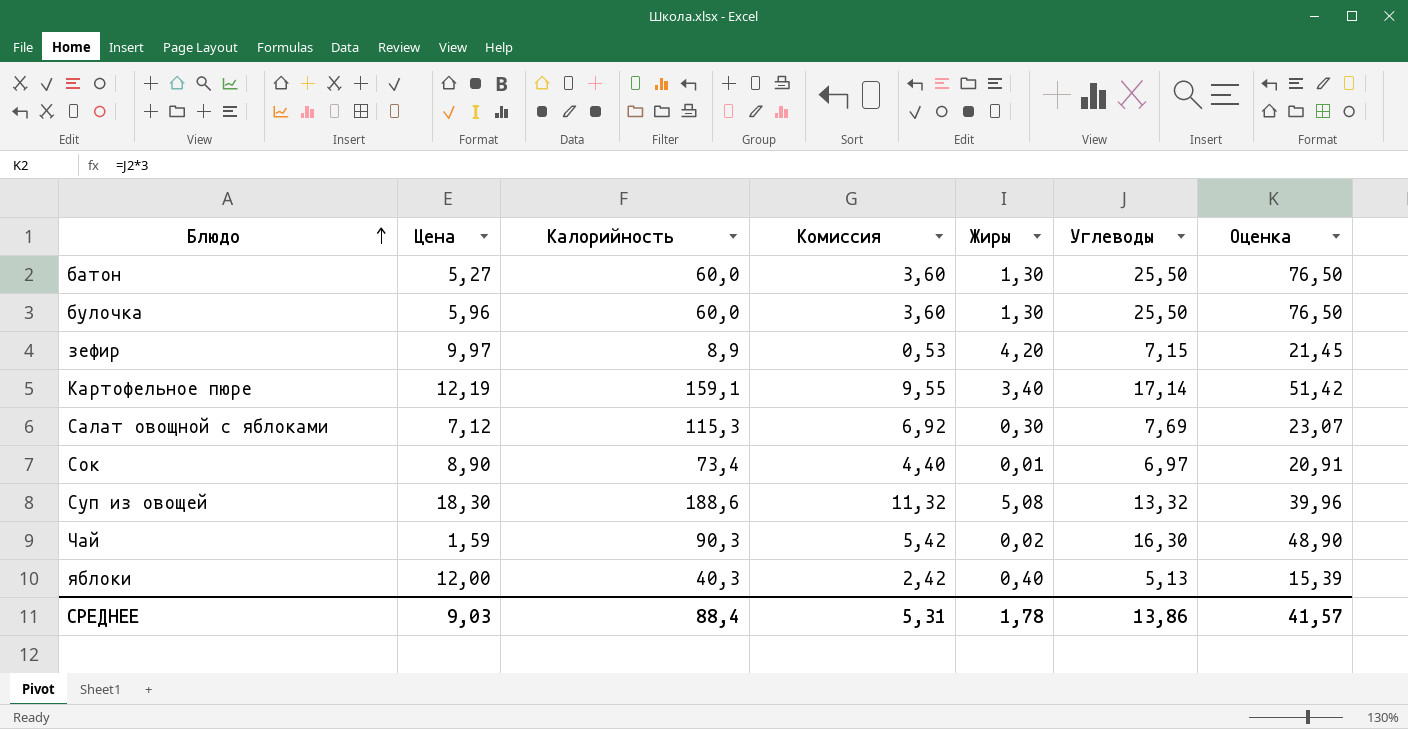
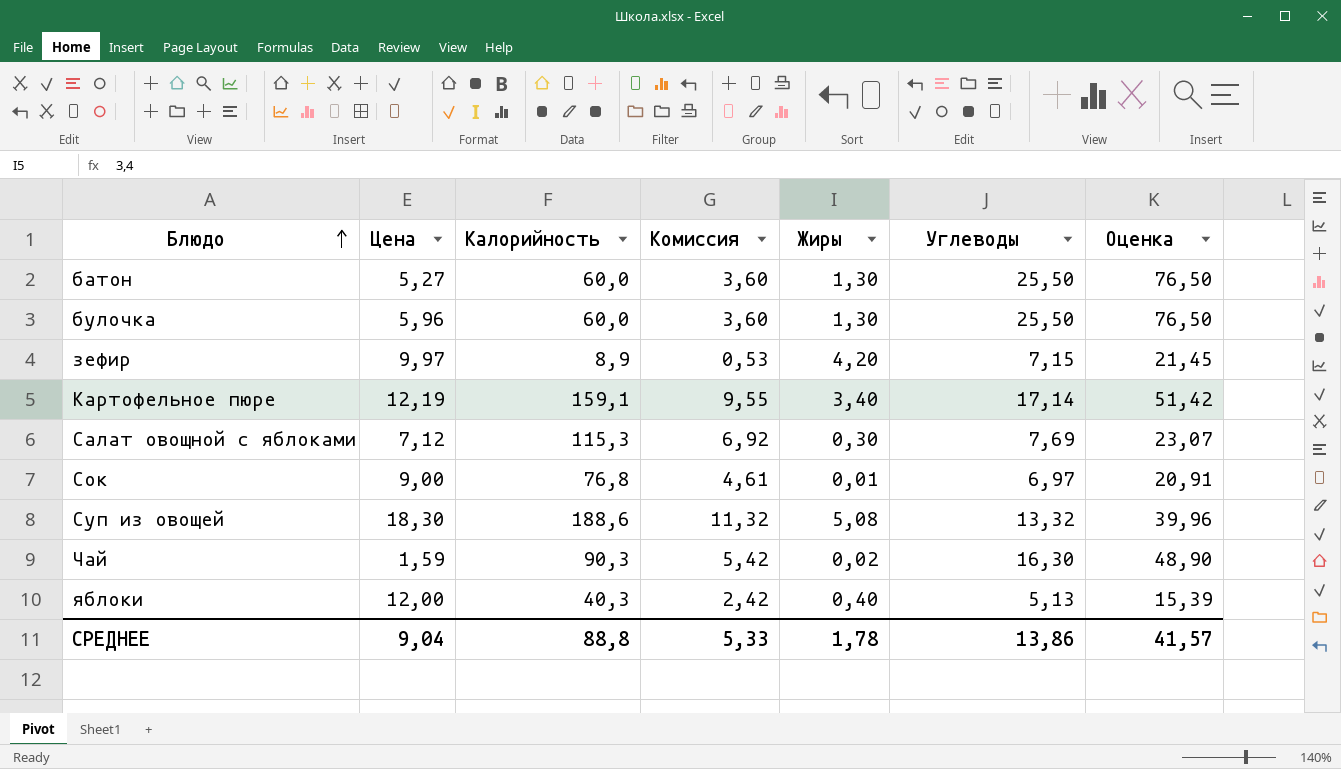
Сок | Цена: 8,90 -> 9,00
Сок | Калорийность: 73,4 -> 76,8
Сок | Комиссия: 4,40 -> 4,61
СРЕДНЕЕ | Цена: 9,03 -> 9,04
СРЕДНЕЕ | Калорийность: 88,4 -> 88,8
СРЕДНЕЕ | Комиссия: 5,31 -> 5,33

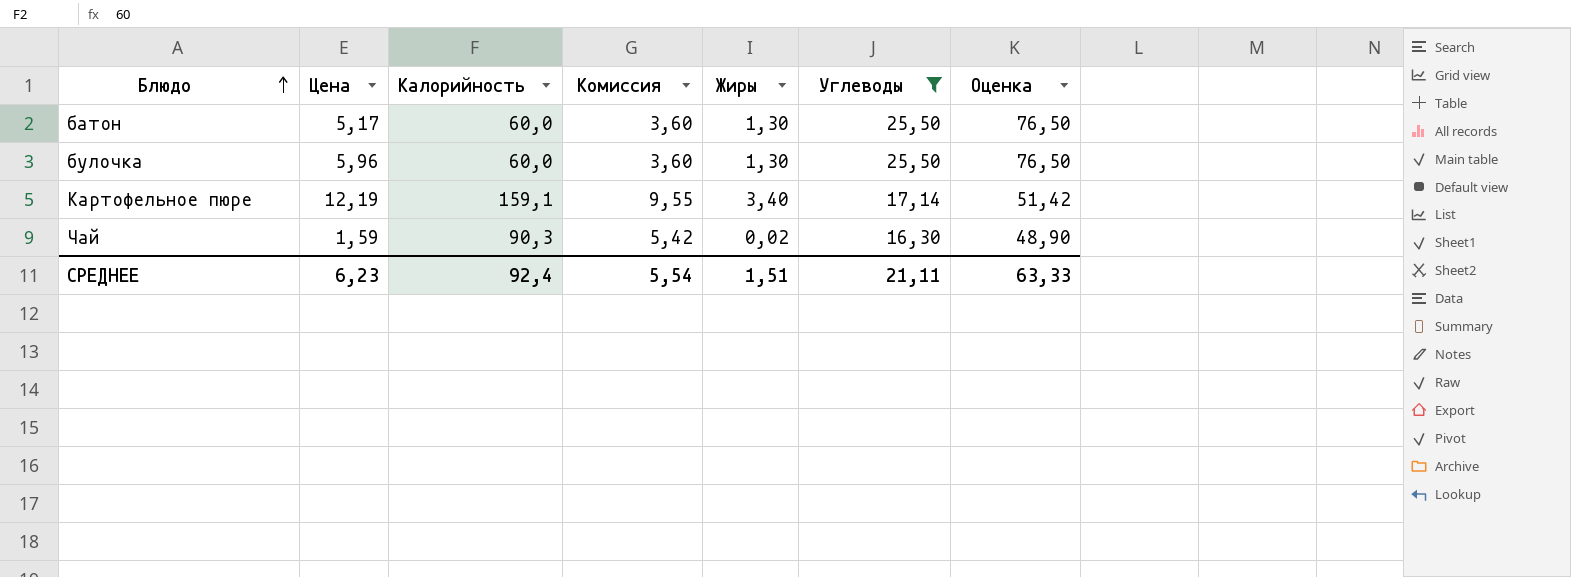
filter: none -> Углеводы >= 16,30
батон | Цена: 5,27 -> 5,17
СРЕДНЕЕ | Цена: 9,04 -> 6,23
СРЕДНЕЕ | Калорийность: 88,8 -> 92,4
СРЕДНЕЕ | Комиссия: 5,33 -> 5,54
СРЕДНЕЕ | Жиры: 1,78 -> 1,51
СРЕДНЕЕ | Углеводы: 13,86 -> 21,11
СРЕДНЕЕ | Оценка: 41,57 -> 63,33

